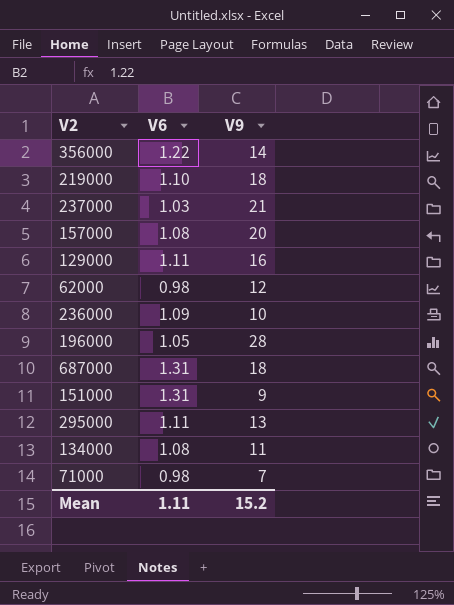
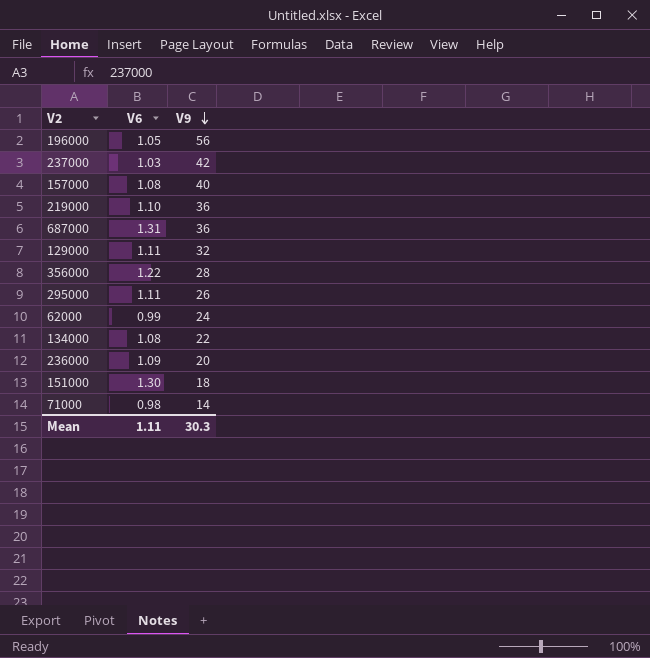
row order: none -> V9 descending
196000 | V9: 28 -> 56
237000 | V9: 21 -> 42
157000 | V9: 20 -> 40
219000 | V9: 18 -> 36
687000 | V9: 18 -> 36
129000 | V9: 16 -> 32
356000 | V9: 14 -> 28
295000 | V9: 13 -> 26
62000 | V6: 0.98 -> 0.99
62000 | V9: 12 -> 24
134000 | V9: 11 -> 22
236000 | V9: 10 -> 20
151000 | V6: 1.31 -> 1.30
151000 | V9: 9 -> 18
71000 | V9: 7 -> 14
Mean | V9: 15.2 -> 30.3

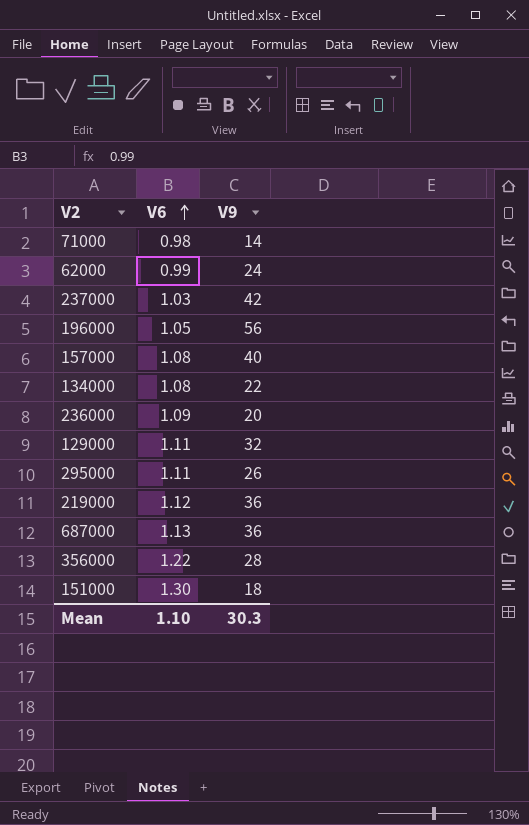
row order: V9 descending -> V6 ascending
219000 | V6: 1.10 -> 1.12
687000 | V6: 1.31 -> 1.13
Mean | V6: 1.11 -> 1.10

